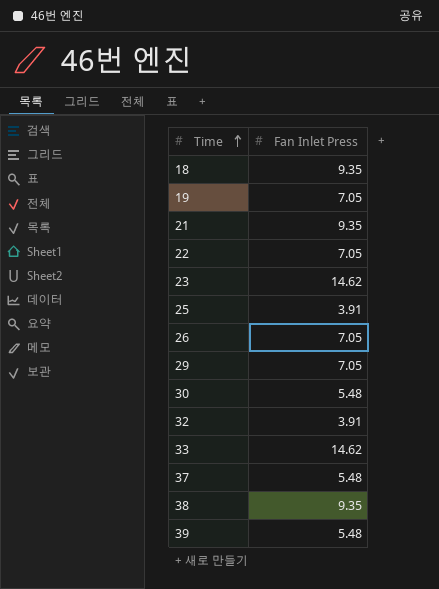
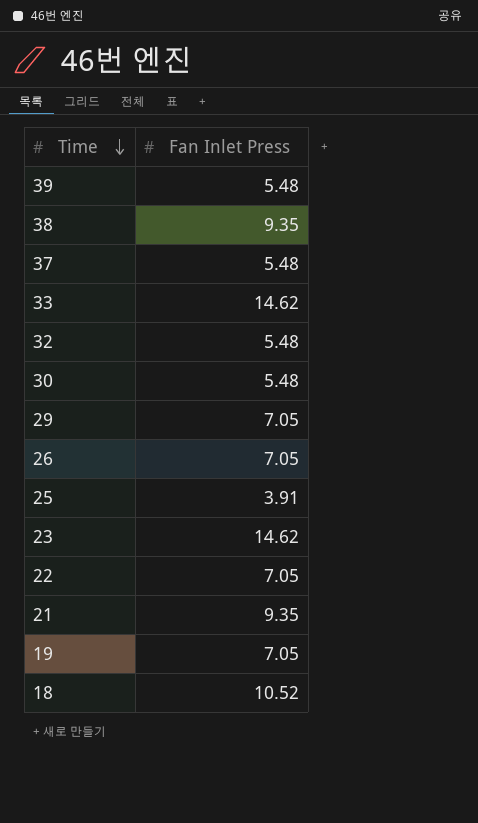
row order: Time ascending -> Time descending
32 | Fan Inlet Press: 3.91 -> 5.48
18 | Fan Inlet Press: 9.35 -> 10.52

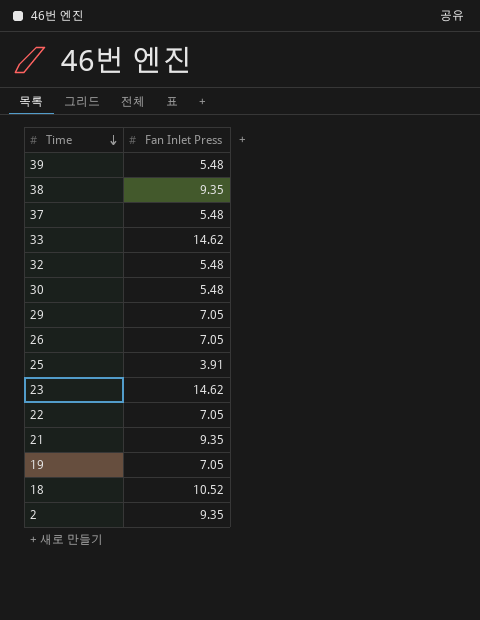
row 2: none -> 9.35

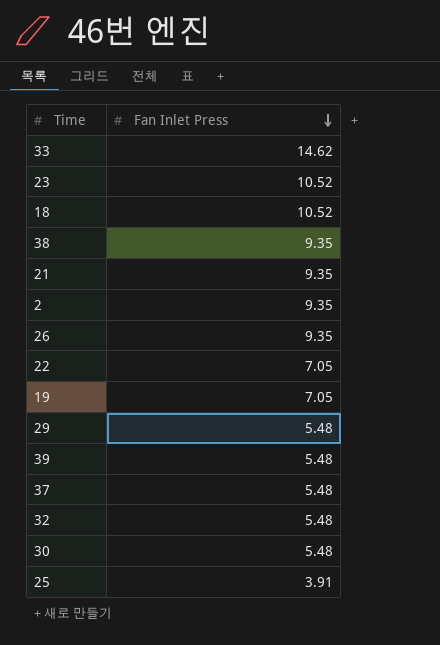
row order: Time descending -> Fan Inlet Press descending
23 | Fan Inlet Press: 14.62 -> 10.52
26 | Fan Inlet Press: 7.05 -> 9.35
29 | Fan Inlet Press: 7.05 -> 5.48

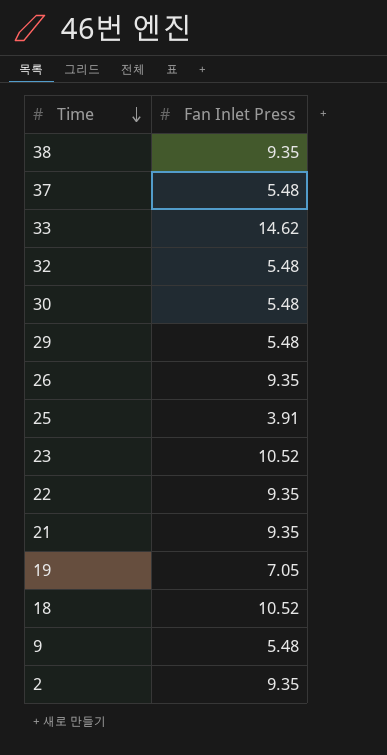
row order: Fan Inlet Press descending -> Time descending
row 39: 5.48 -> none
22 | Fan Inlet Press: 7.05 -> 9.35
row 9: none -> 5.48

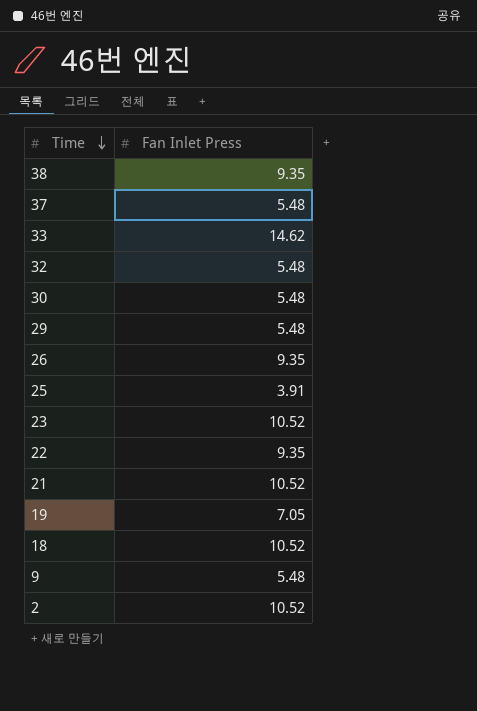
21 | Fan Inlet Press: 9.35 -> 10.52
2 | Fan Inlet Press: 9.35 -> 10.52

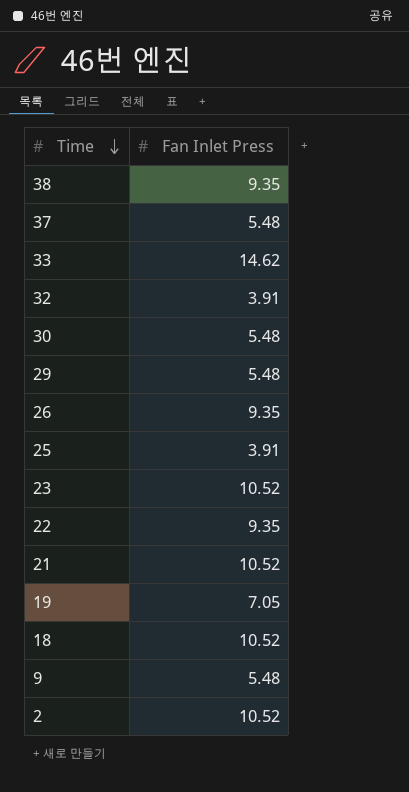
32 | Fan Inlet Press: 5.48 -> 3.91

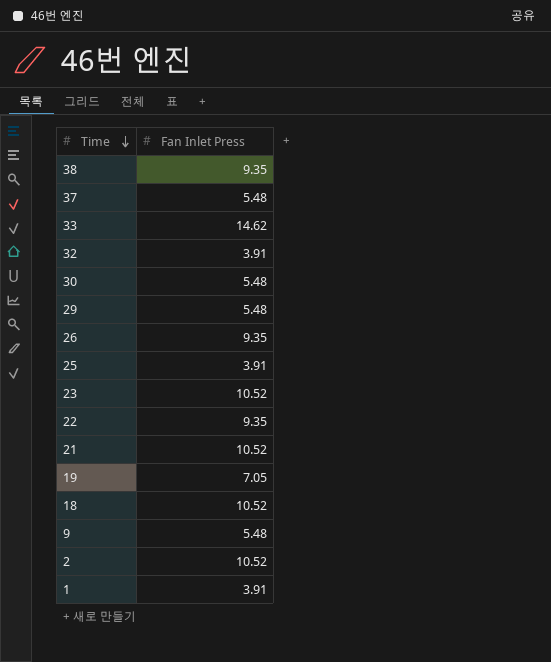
row 1: none -> 3.91

